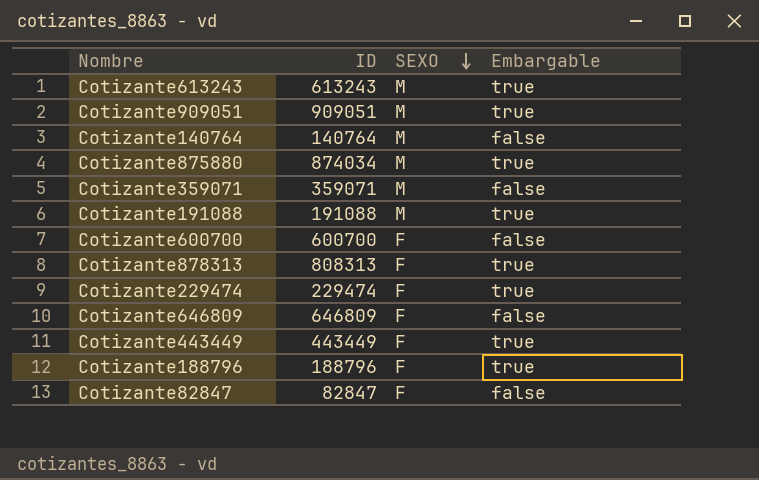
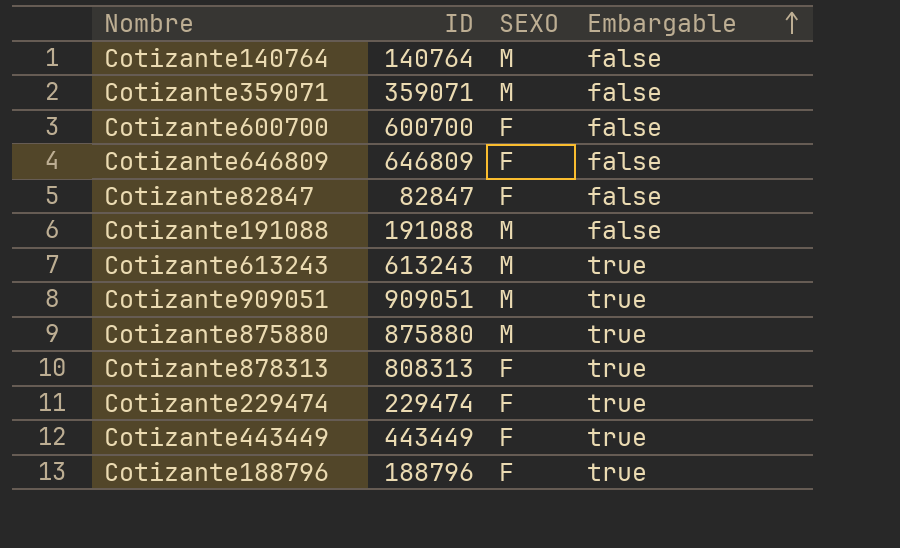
row order: SEXO descending -> Embargable ascending
Cotizante191088 | Embargable: true -> false
Cotizante875880 | ID: 874034 -> 875880

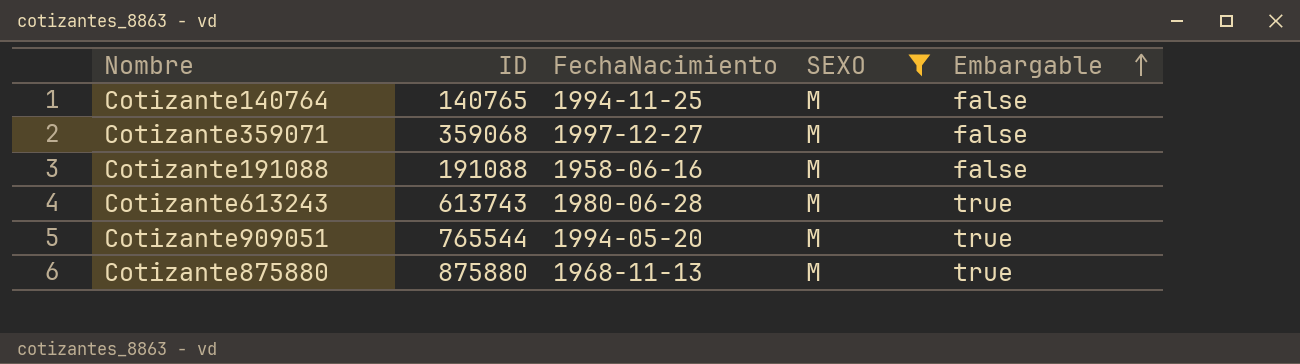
filter: none -> SEXO = M
column FechaNacimiento | position: none -> 3
Cotizante140764 | ID: 140764 -> 140765
Cotizante359071 | ID: 359071 -> 359068
Cotizante613243 | ID: 613243 -> 613743
Cotizante909051 | ID: 909051 -> 765544

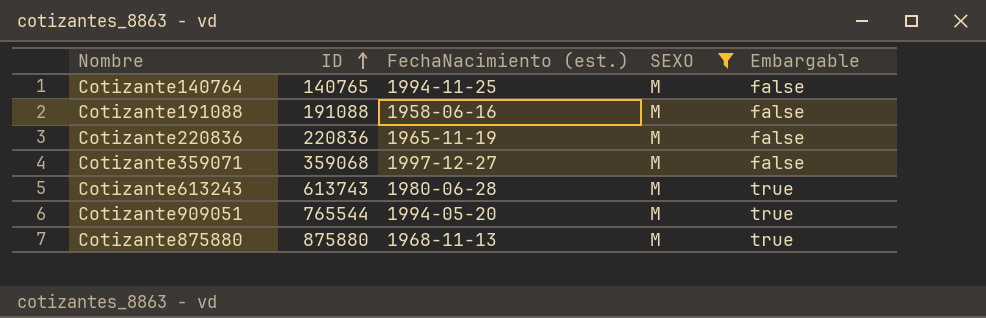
row order: Embargable ascending -> ID ascending
column name: FechaNacimiento -> FechaNacimiento (est.)
row Cotizante220836: none -> 220836 | 1965-11-19 | M | false

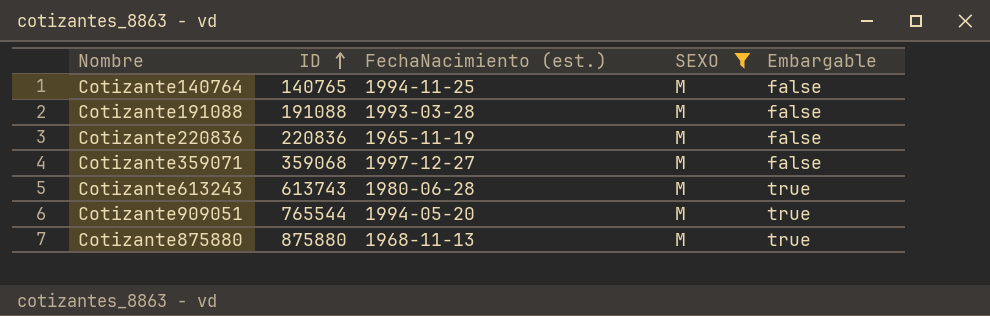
Cotizante191088 | FechaNacimiento (est.): 1958-06-16 -> 1993-03-28

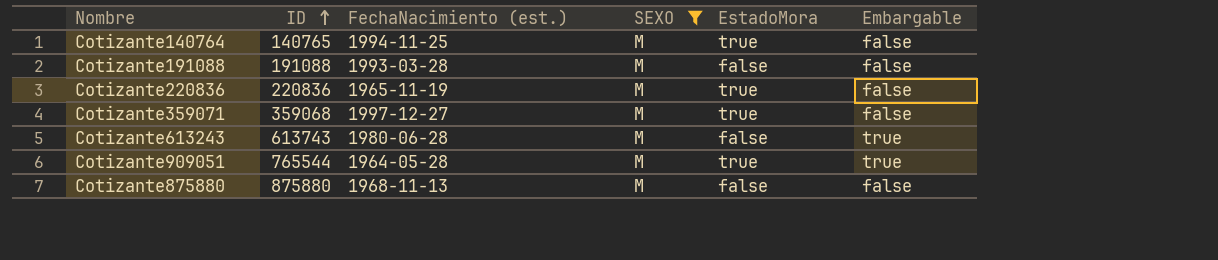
column EstadoMora | position: none -> 5
Cotizante909051 | FechaNacimiento (est.): 1994-05-20 -> 1964-05-28
Cotizante875880 | Embargable: true -> false

